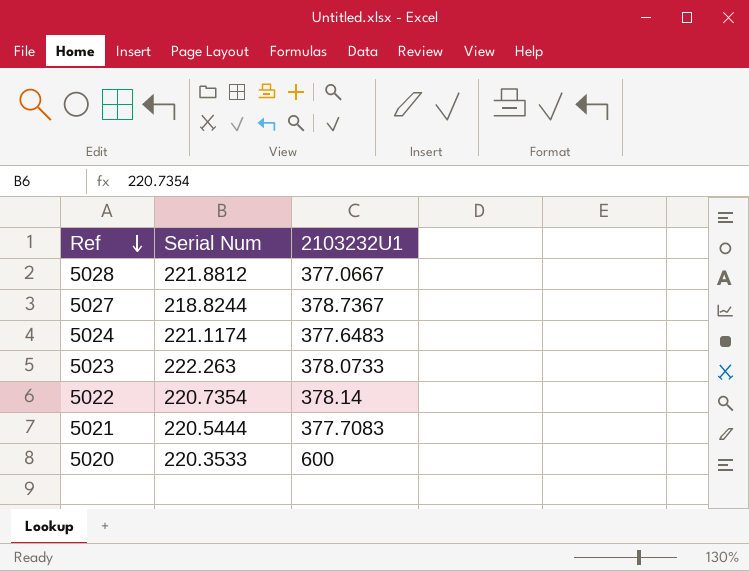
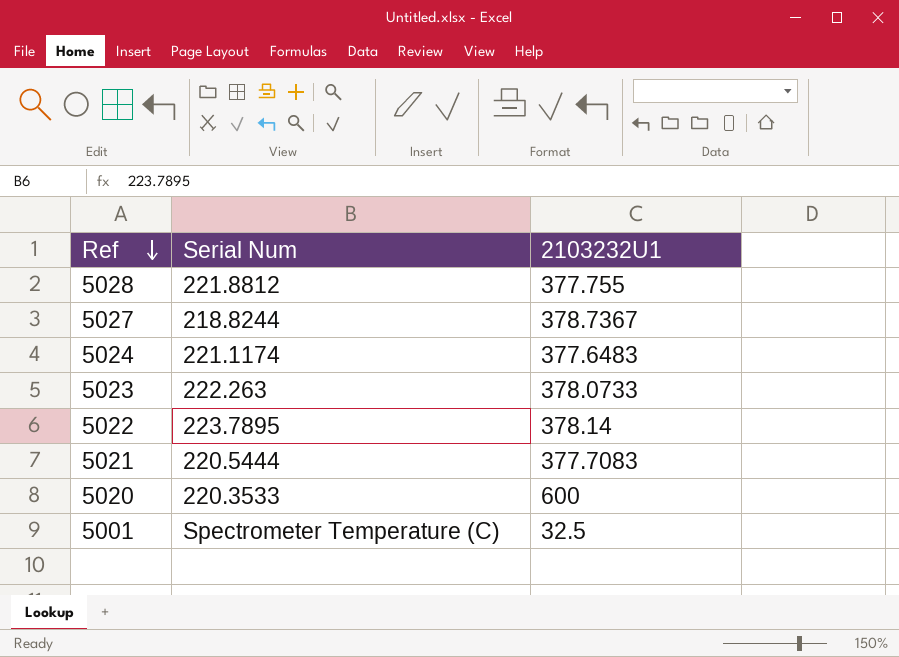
5028 | 2103232U1: 377.0667 -> 377.755
5022 | Serial Num: 220.7354 -> 223.7895
row 5001: none -> Spectrometer Temperature (C) | 32.5

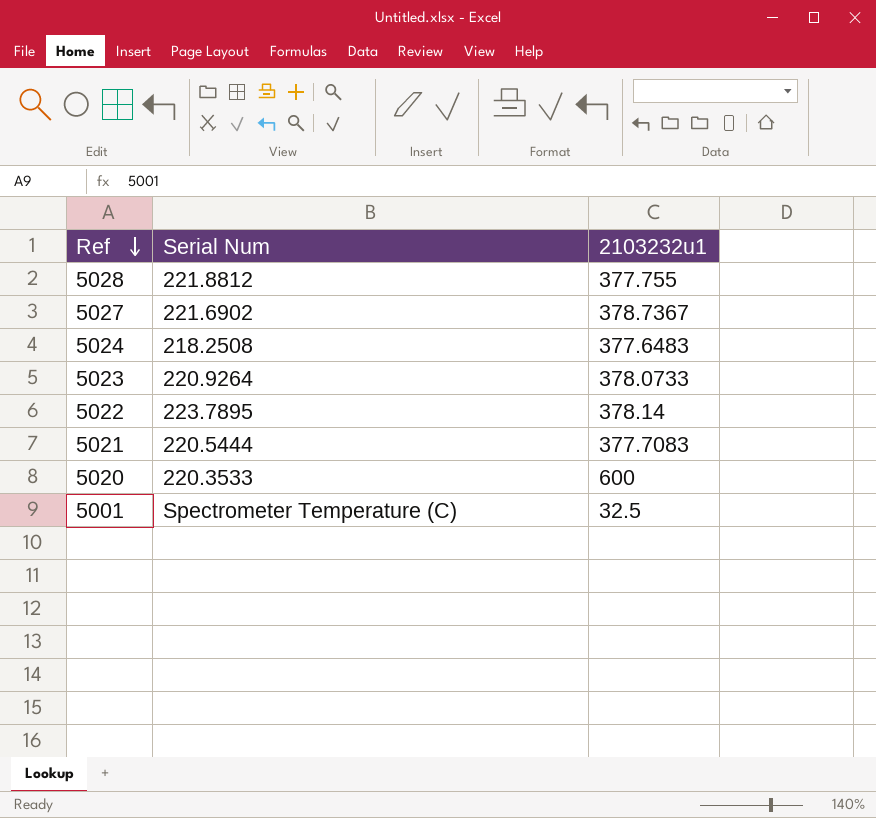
column name: 2103232U1 -> 2103232u1
5027 | Serial Num: 218.8244 -> 221.6902
5024 | Serial Num: 221.1174 -> 218.2508
5023 | Serial Num: 222.263 -> 220.9264

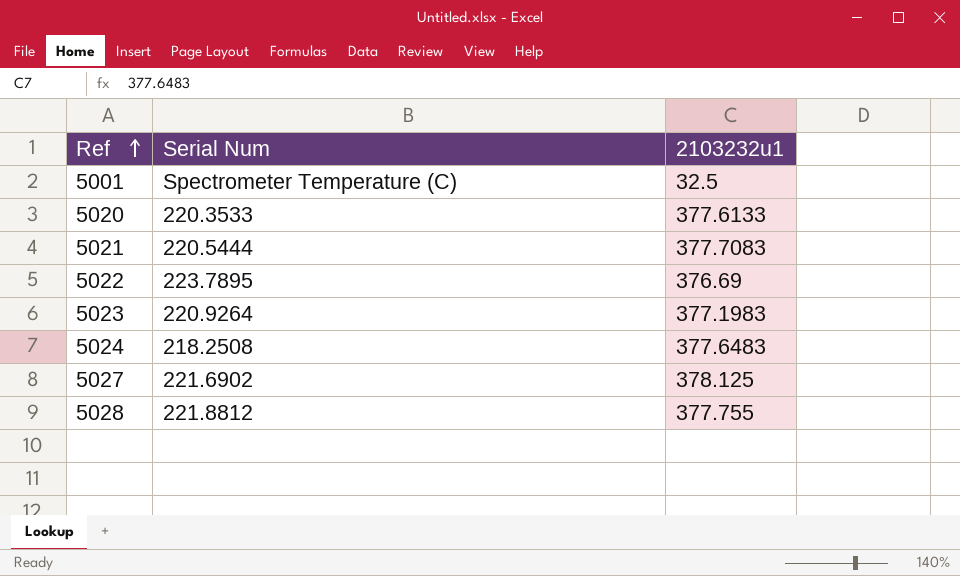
row order: Ref descending -> Ref ascending
5020 | 2103232u1: 600 -> 377.6133
5022 | 2103232u1: 378.14 -> 376.69
5023 | 2103232u1: 378.0733 -> 377.1983
5027 | 2103232u1: 378.7367 -> 378.125

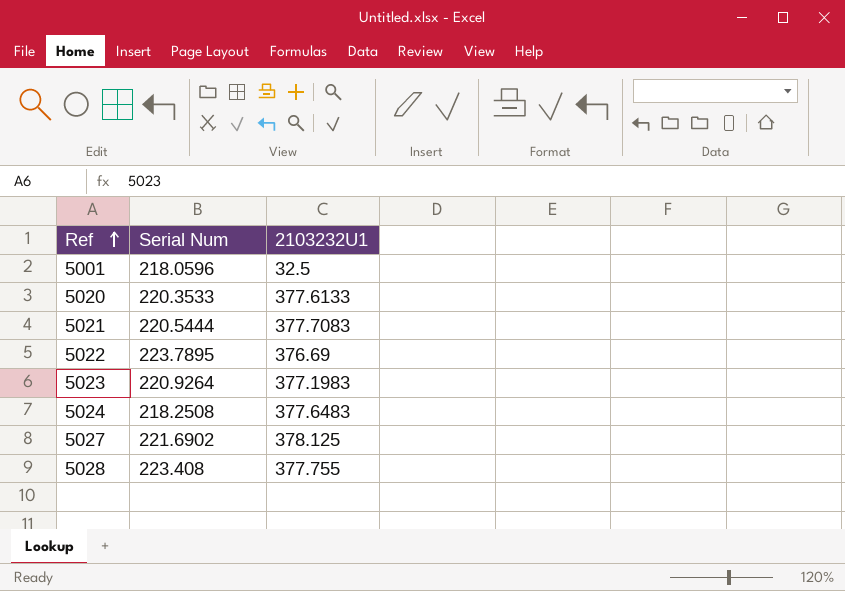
column name: 2103232u1 -> 2103232U1
5001 | Serial Num: Spectrometer Temperature (C) -> 218.0596
5028 | Serial Num: 221.8812 -> 223.408

